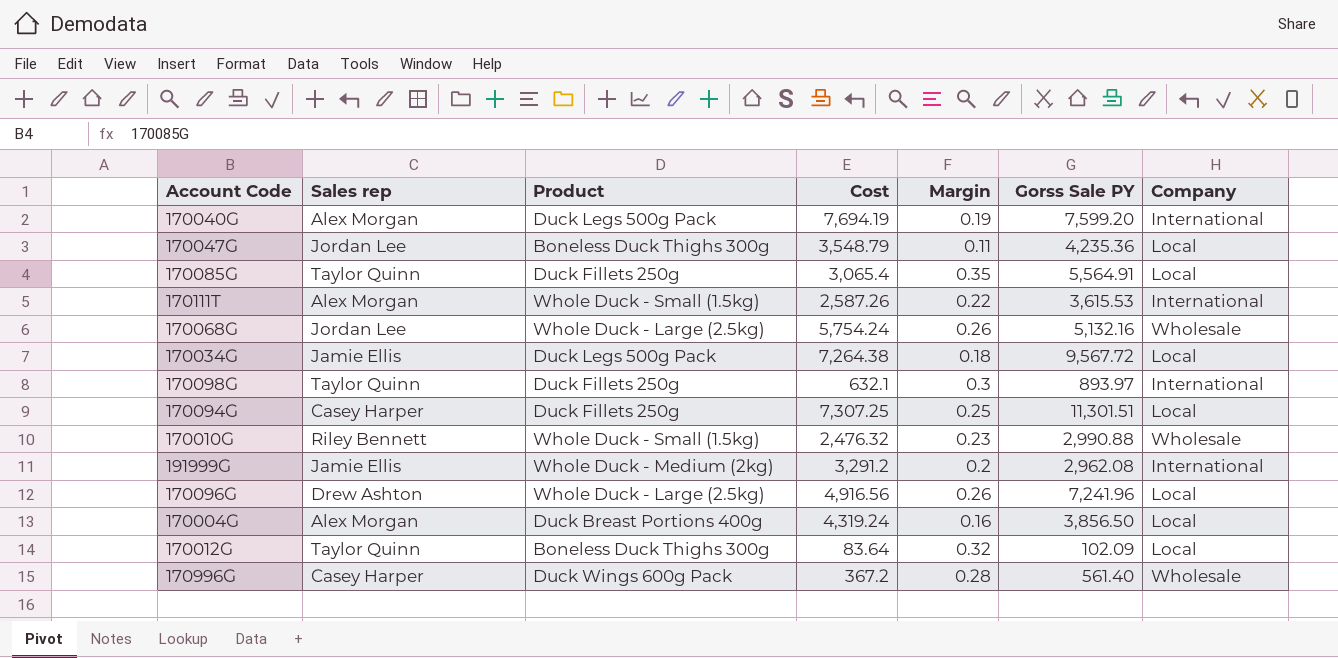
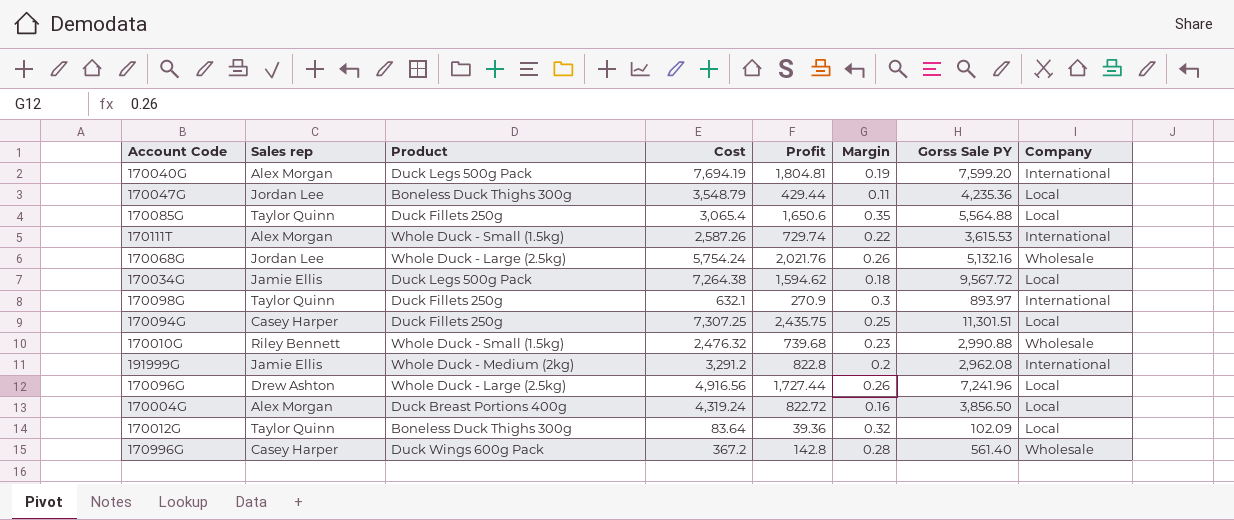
column Profit | position: none -> 5
170085G | Gorss Sale PY: 5,564.91 -> 5,564.88

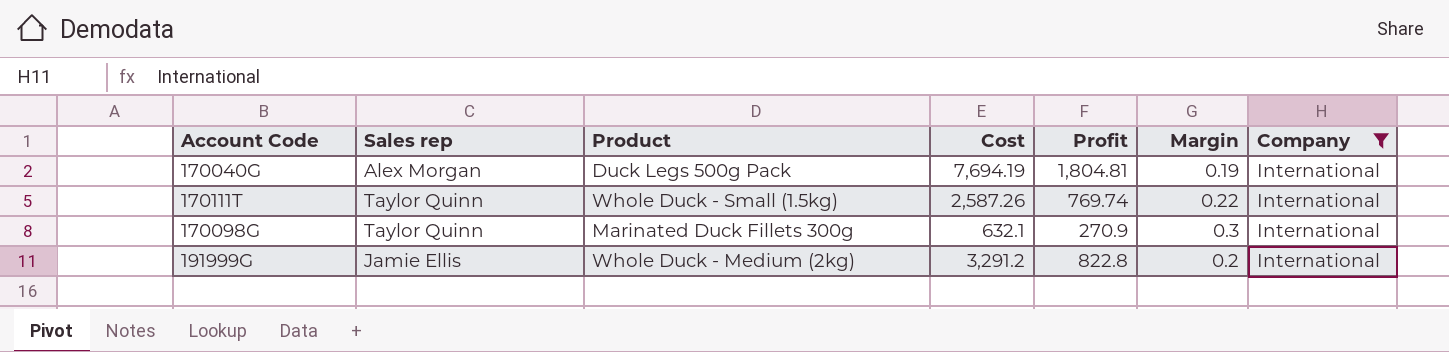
filter: none -> Company = International
column Gorss Sale PY | position: 7 -> none
170111T | Sales rep: Alex Morgan -> Taylor Quinn
170111T | Profit: 729.74 -> 769.74
170098G | Product: Duck Fillets 250g -> Marinated Duck Fillets 300g

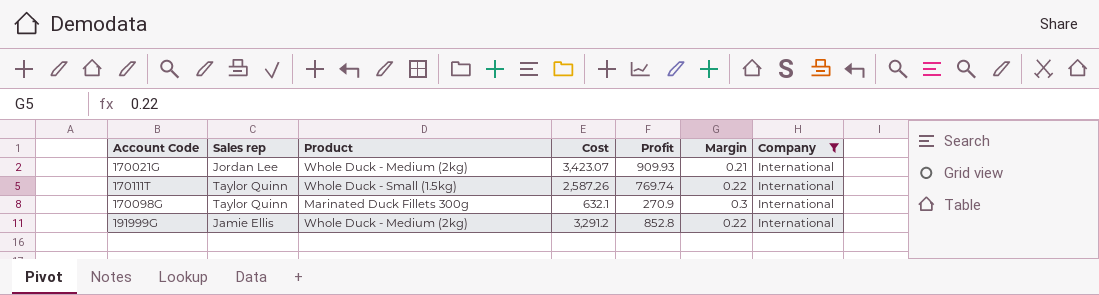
row 170040G: Alex Morgan | Duck Legs 500g Pack | 7,694.19 | 1,804.81 | 0.19 | International -> none
row 170021G: none -> Jordan Lee | Whole Duck - Medium (2kg) | 3,423.07 | 909.93 | 0.21 | International
191999G | Profit: 822.8 -> 852.8
191999G | Margin: 0.2 -> 0.22

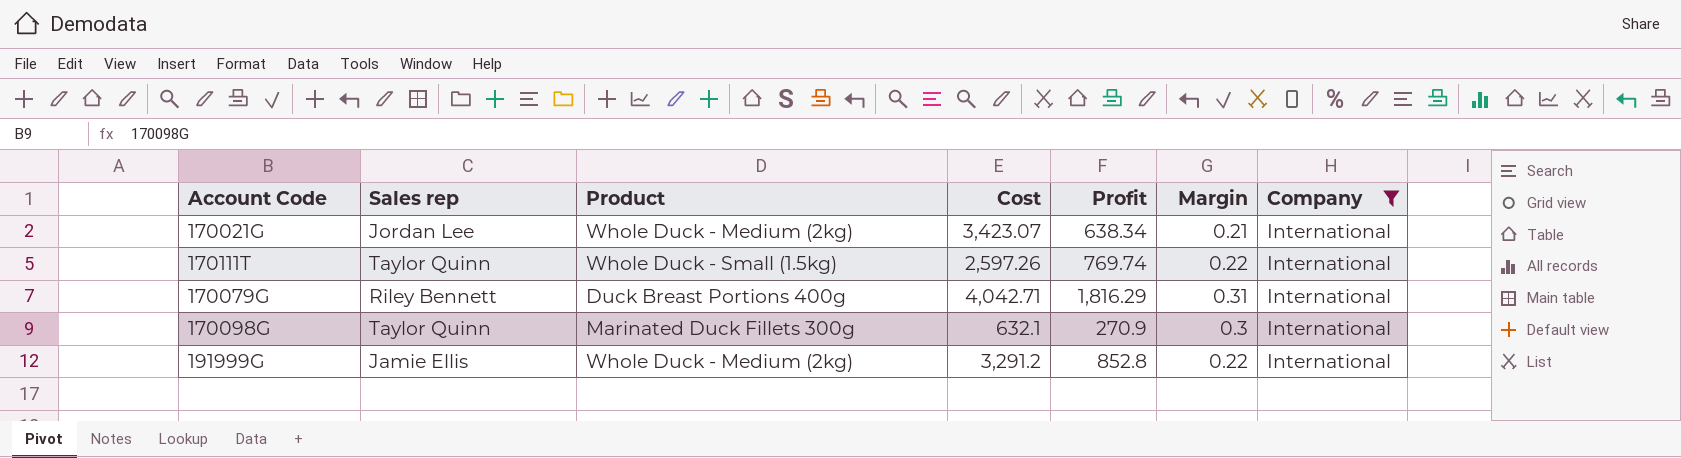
170021G | Profit: 909.93 -> 638.34
170111T | Cost: 2,587.26 -> 2,597.26
row 170079G: none -> Riley Bennett | Duck Breast Portions 400g | 4,042.71 | 1,816.29 | 0.31 | International

